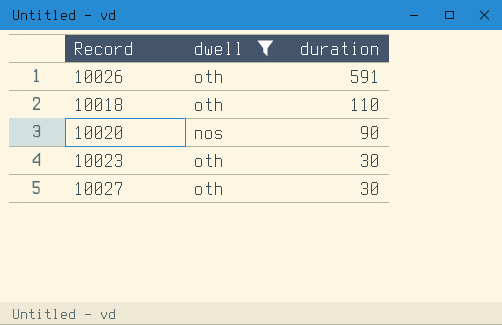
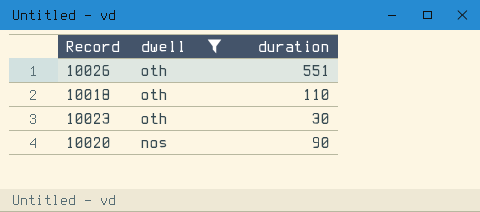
row order: duration descending -> dwell descending
row 10027: oth | 30 -> none
10026 | duration: 591 -> 551

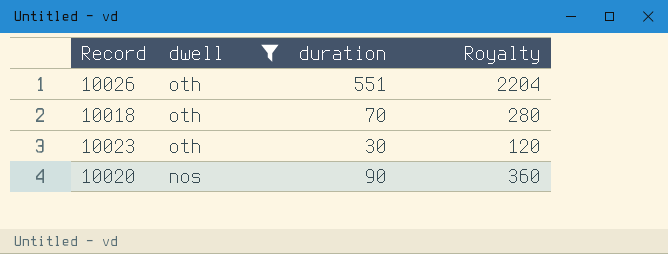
column Royalty | formula: none -> [duration] * 4
10018 | duration: 110 -> 70

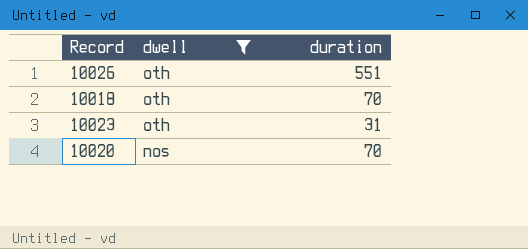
column Royalty | formula: [duration] * 4 -> none
10023 | duration: 30 -> 31
10020 | duration: 90 -> 70

